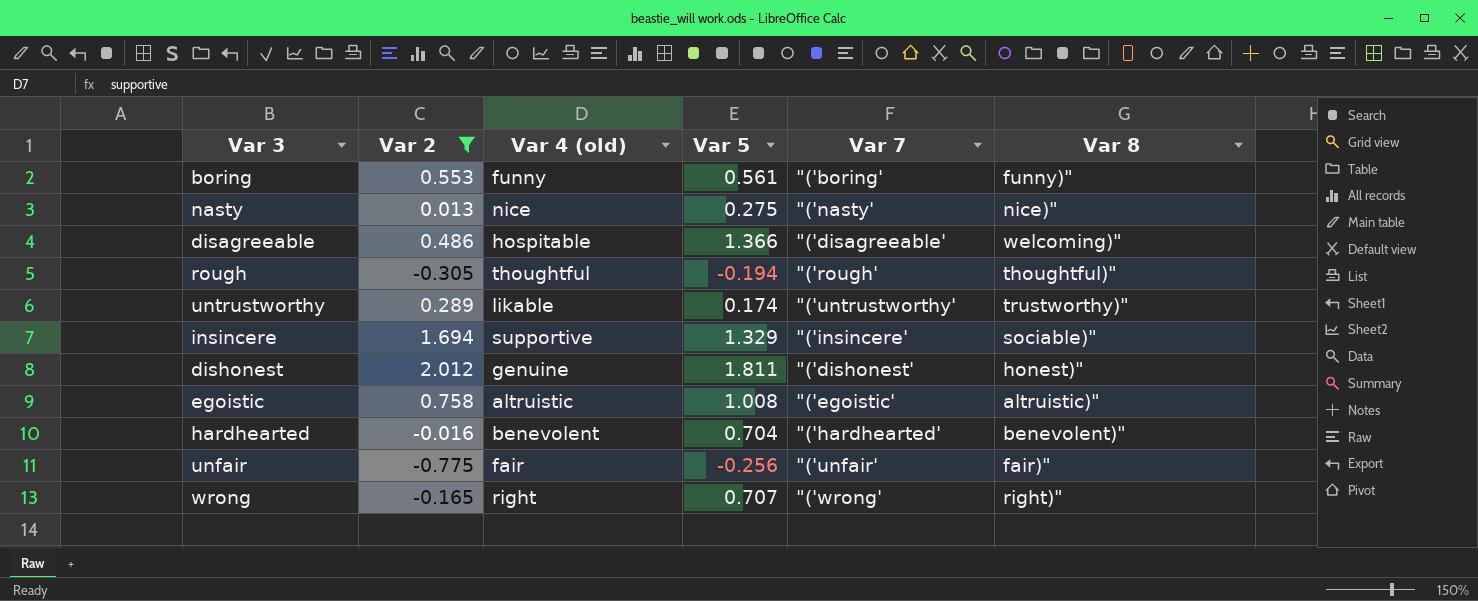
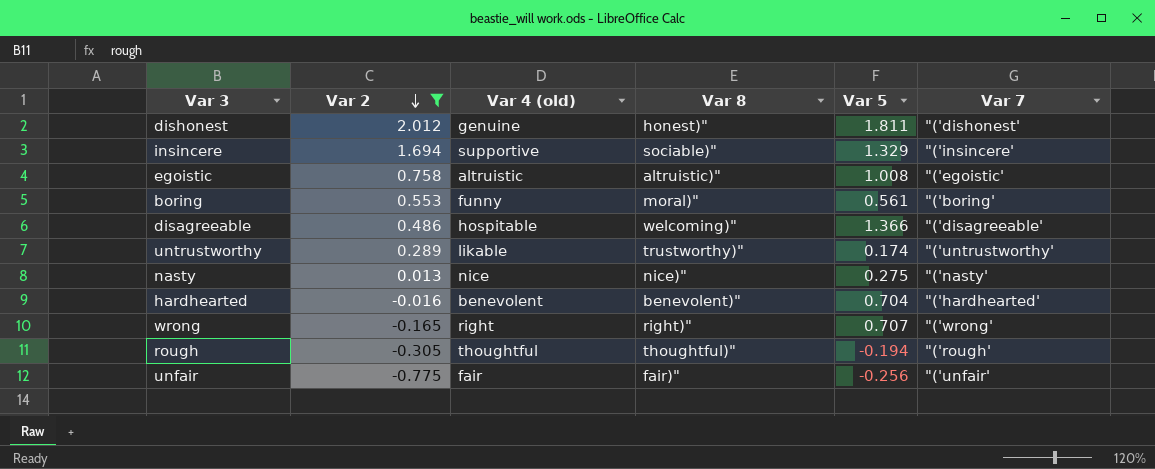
row order: none -> Var 2 descending
column Var 8 | position: 6 -> 4
boring | Var 8: funny)" -> moral)"

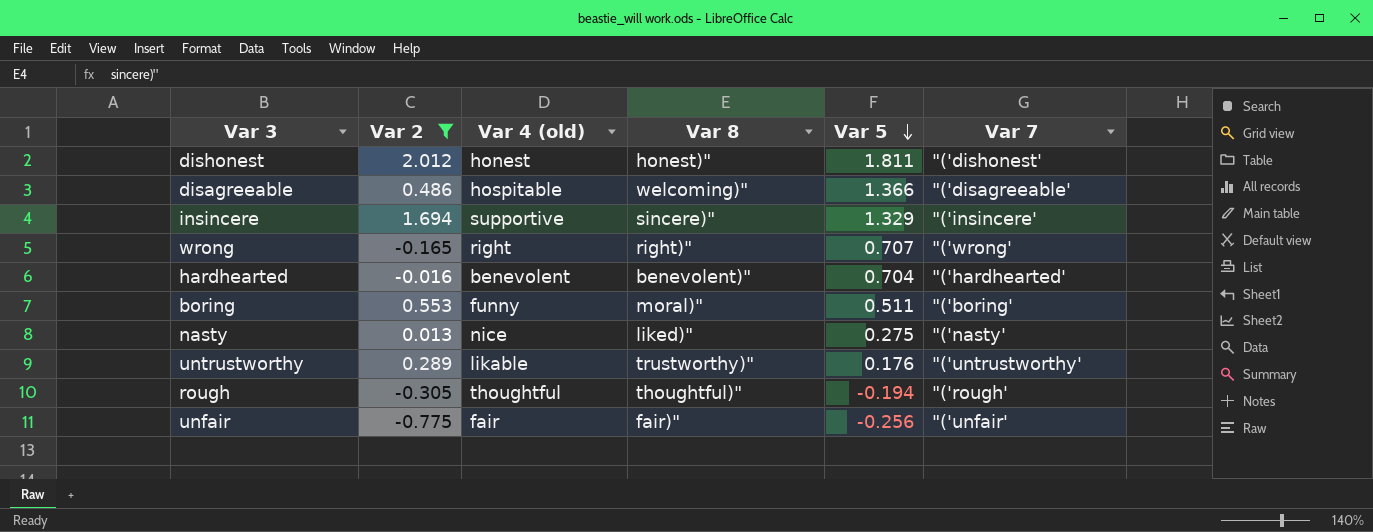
row order: Var 2 descending -> Var 5 descending
row egoistic: 0.758 | altruistic | altruistic)" | 1.008 | "('egoistic' -> none
dishonest | Var 4 (old): genuine -> honest
insincere | Var 8: sociable)" -> sincere)"
boring | Var 5: 0.561 -> 0.511
nasty | Var 8: nice)" -> liked)"
untrustworthy | Var 5: 0.174 -> 0.176

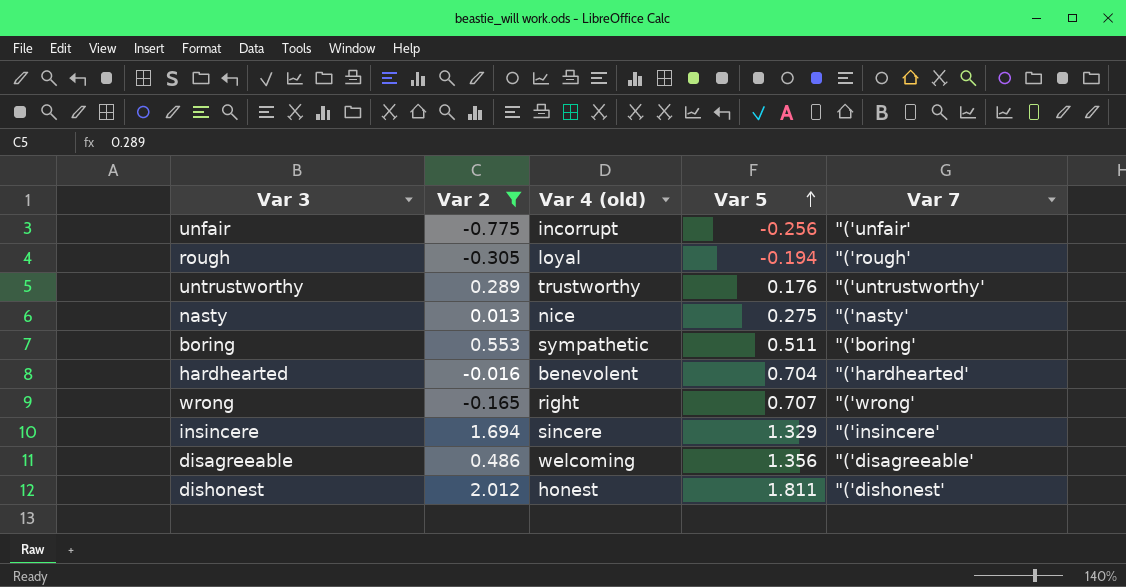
row order: Var 5 descending -> Var 5 ascending
column Var 8 | position: 4 -> none
unfair | Var 4 (old): fair -> incorrupt
rough | Var 4 (old): thoughtful -> loyal
untrustworthy | Var 4 (old): likable -> trustworthy
boring | Var 4 (old): funny -> sympathetic
insincere | Var 4 (old): supportive -> sincere
disagreeable | Var 4 (old): hospitable -> welcoming
disagreeable | Var 5: 1.366 -> 1.356

